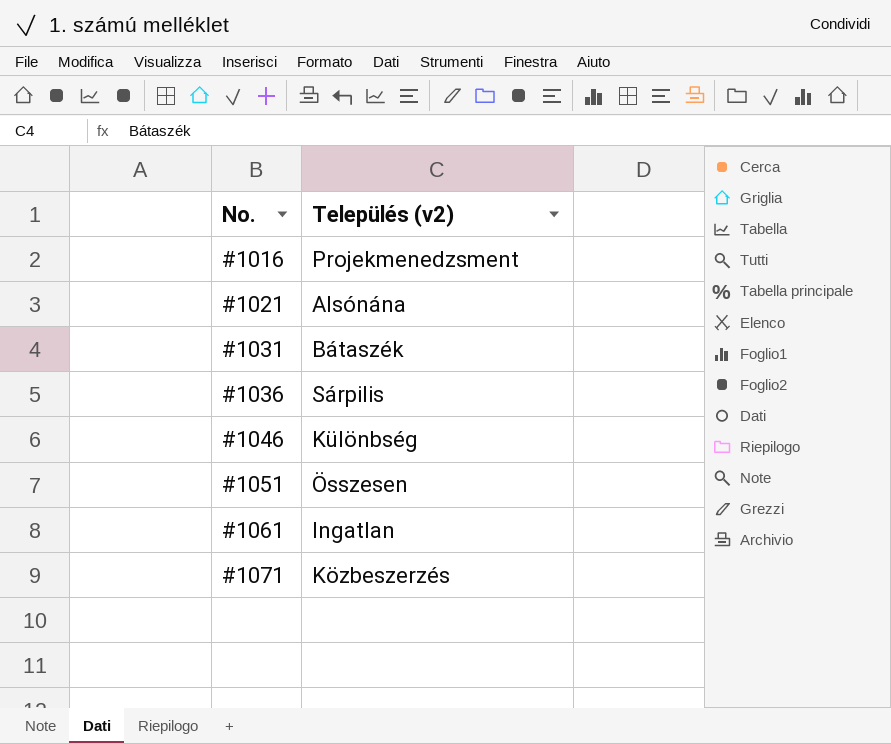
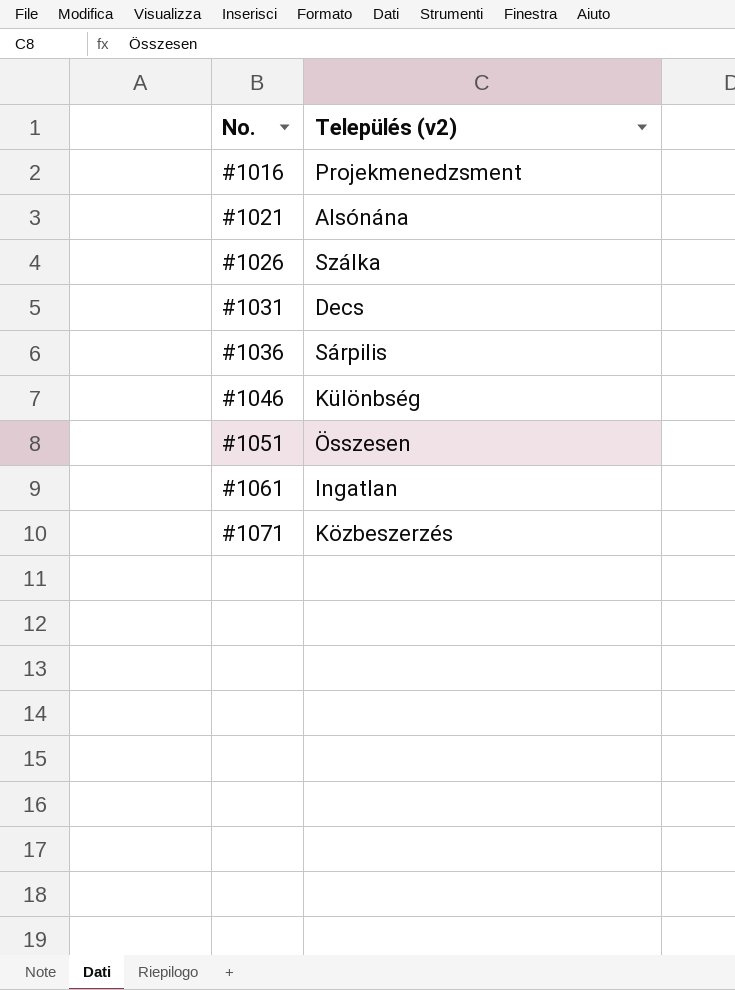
row #1026: none -> Szálka
#1031 | Település (v2): Bátaszék -> Decs

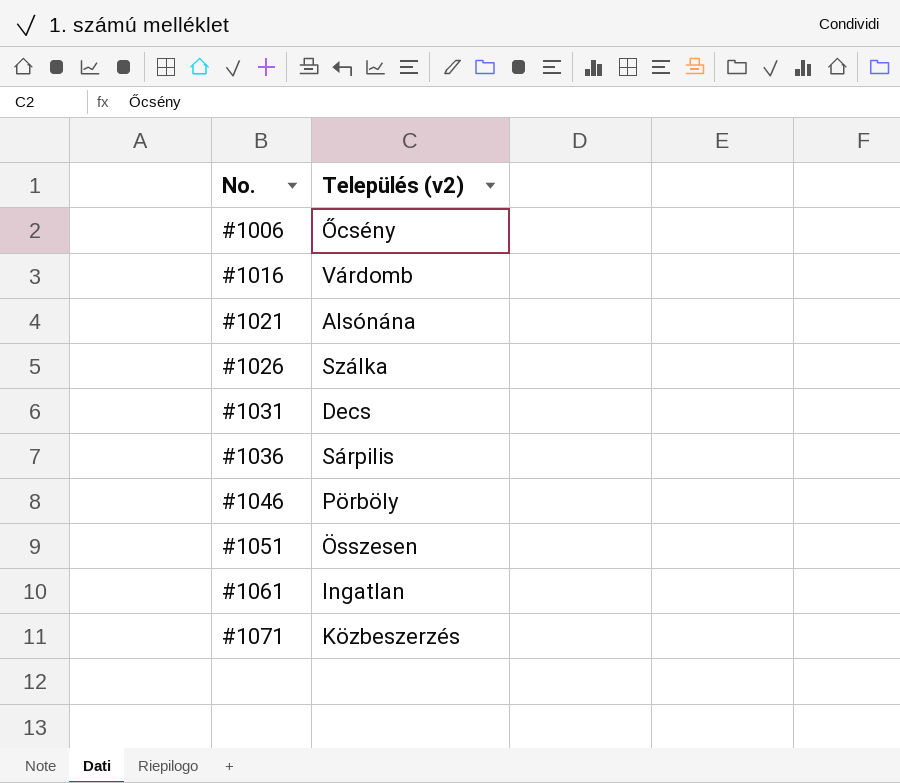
row #1006: none -> Őcsény
#1016 | Település (v2): Projekmenedzsment -> Várdomb
#1046 | Település (v2): Különbség -> Pörböly

